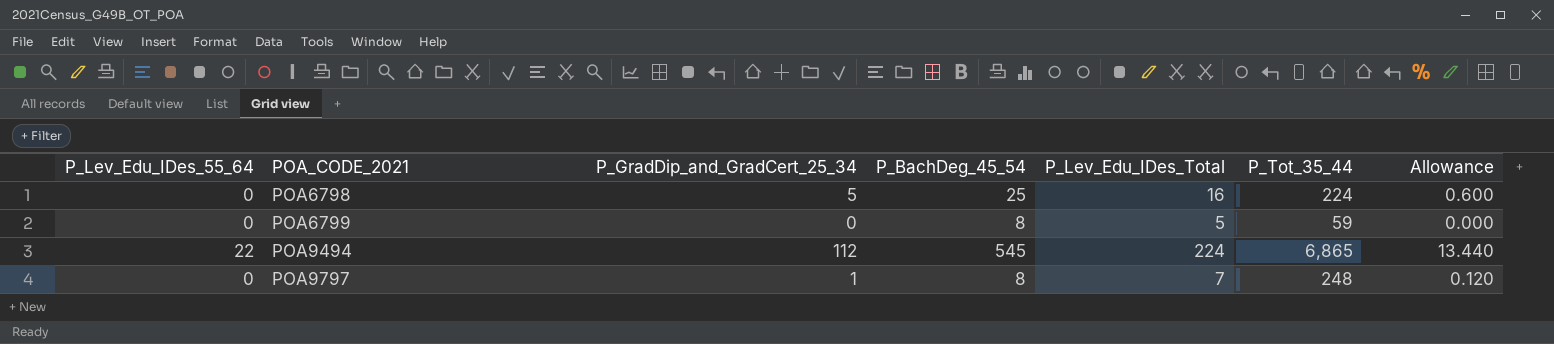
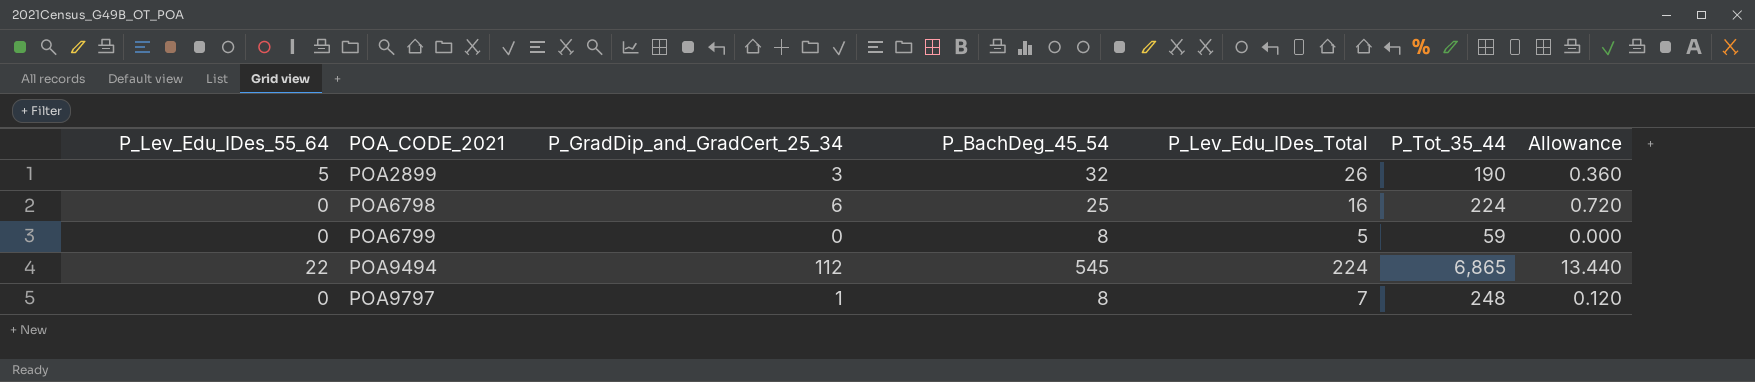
row POA2899: none -> 5 | 3 | 32 | 26 | 190 | 0.360
POA6798 | P_GradDip_and_GradCert_25_34: 5 -> 6
POA6798 | Allowance: 0.600 -> 0.720

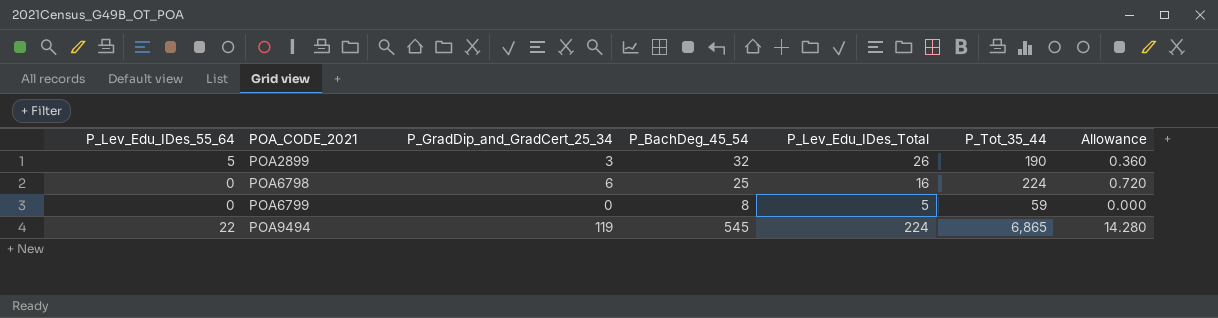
row POA9797: 0 | 1 | 8 | 7 | 248 | 0.120 -> none
POA9494 | P_GradDip_and_GradCert_25_34: 112 -> 119
POA9494 | Allowance: 13.440 -> 14.280

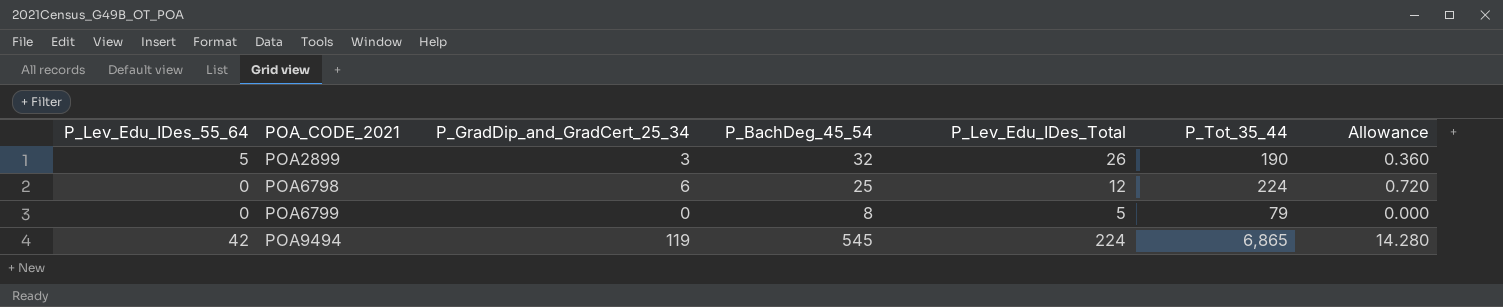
POA6798 | P_Lev_Edu_IDes_Total: 16 -> 12
POA6799 | P_Tot_35_44: 59 -> 79
POA9494 | P_Lev_Edu_IDes_55_64: 22 -> 42

